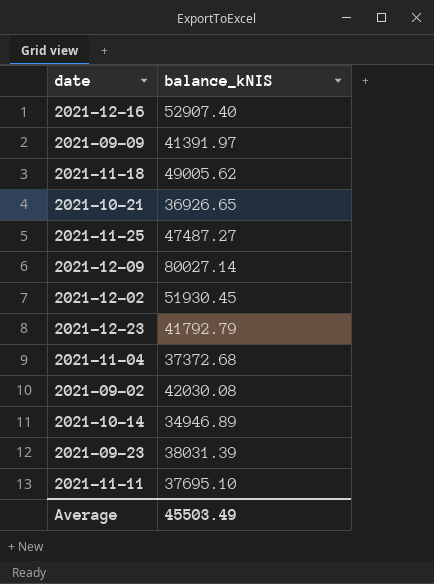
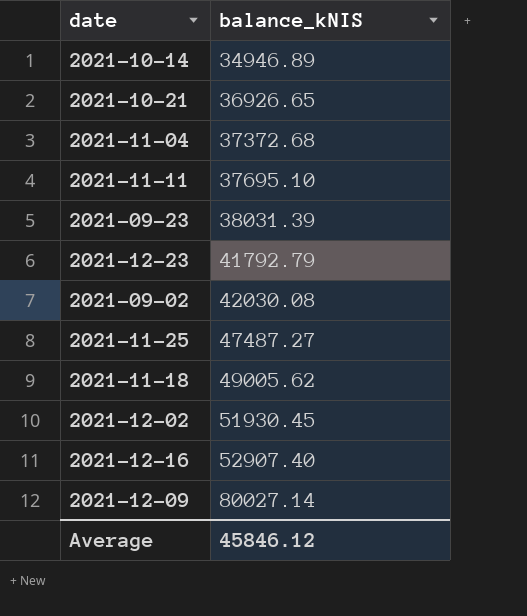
row order: none -> balance_kNIS ascending
row 2021-09-09: 41391.97 -> none
Average | balance_kNIS: 45503.49 -> 45846.12

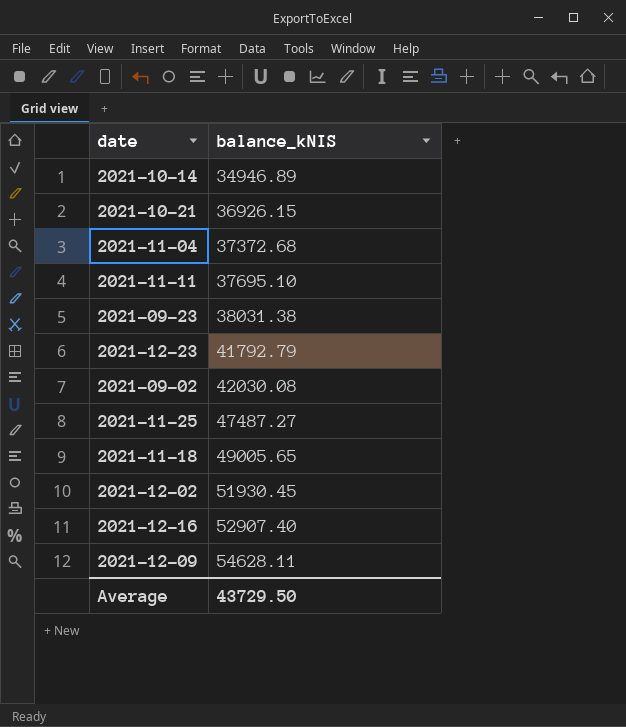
2021-10-21 | balance_kNIS: 36926.65 -> 36926.15
2021-09-23 | balance_kNIS: 38031.39 -> 38031.38
2021-11-18 | balance_kNIS: 49005.62 -> 49005.65
2021-12-09 | balance_kNIS: 80027.14 -> 54628.11
Average | balance_kNIS: 45846.12 -> 43729.50

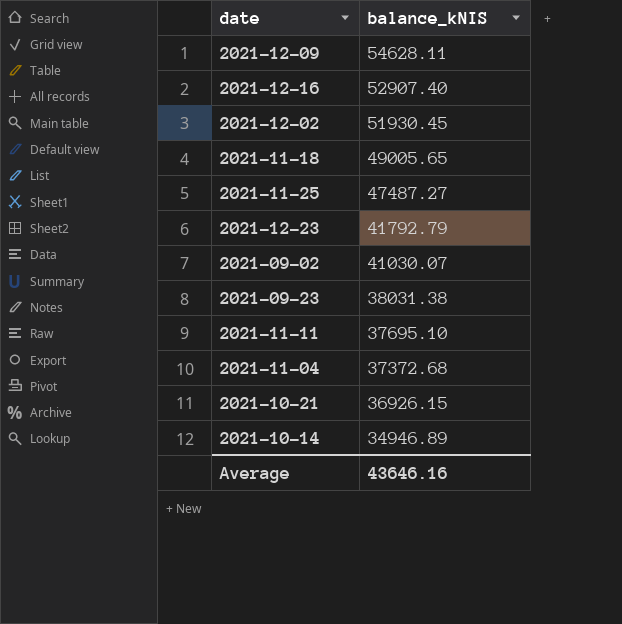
row order: balance_kNIS ascending -> balance_kNIS descending
2021-09-02 | balance_kNIS: 42030.08 -> 41030.07
Average | balance_kNIS: 43729.50 -> 43646.16

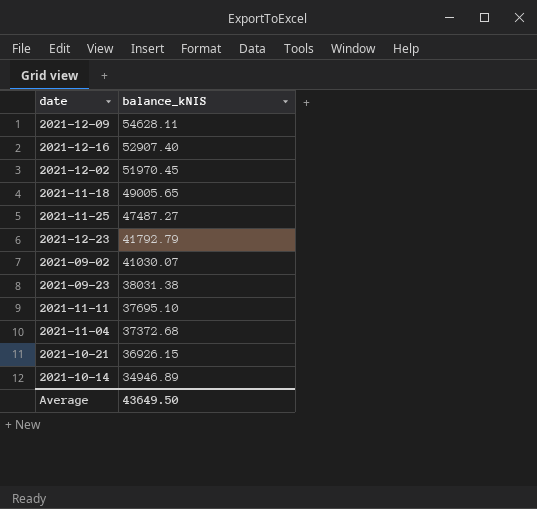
2021-12-02 | balance_kNIS: 51930.45 -> 51970.45
Average | balance_kNIS: 43646.16 -> 43649.50

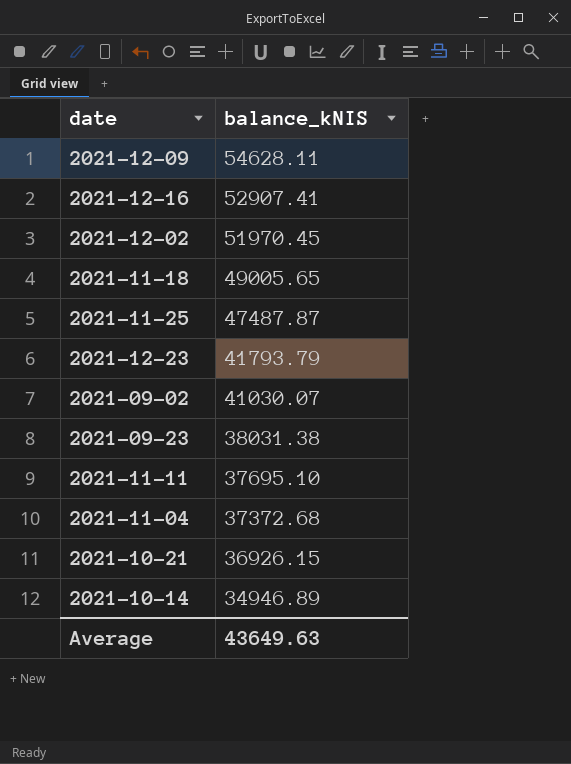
2021-12-16 | balance_kNIS: 52907.40 -> 52907.41
2021-11-25 | balance_kNIS: 47487.27 -> 47487.87
2021-12-23 | balance_kNIS: 41792.79 -> 41793.79
Average | balance_kNIS: 43649.50 -> 43649.63

